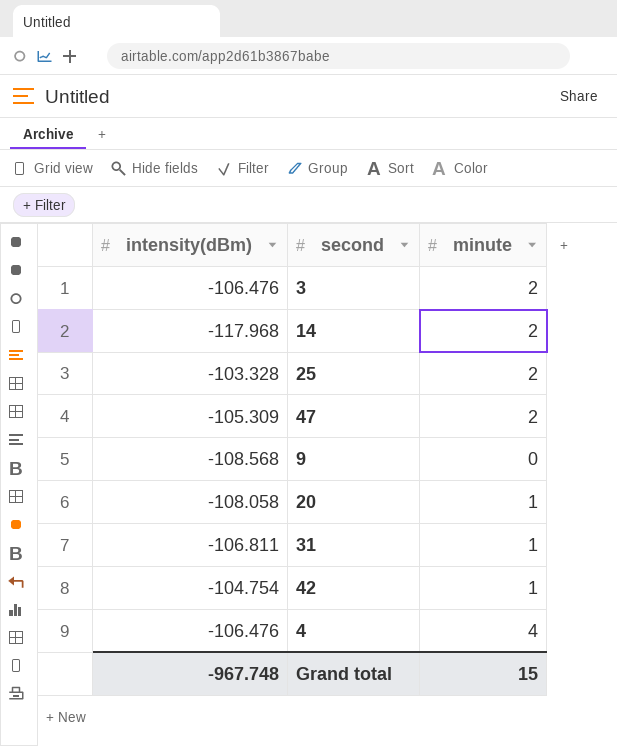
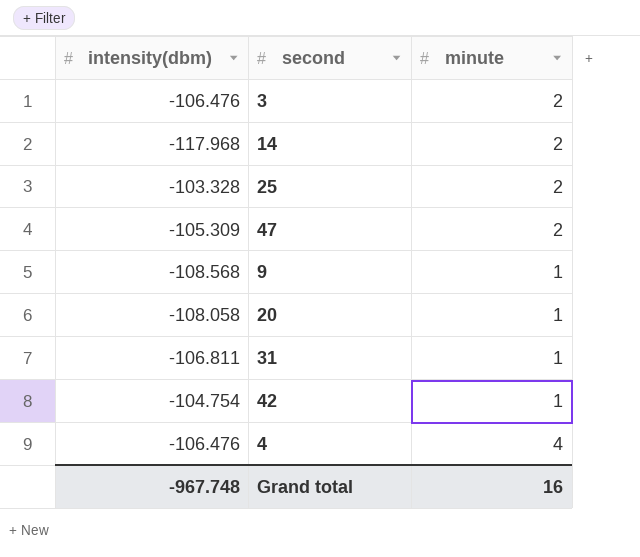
column name: intensity(dBm) -> intensity(dbm)
9 | minute: 0 -> 1
Grand total | minute: 15 -> 16

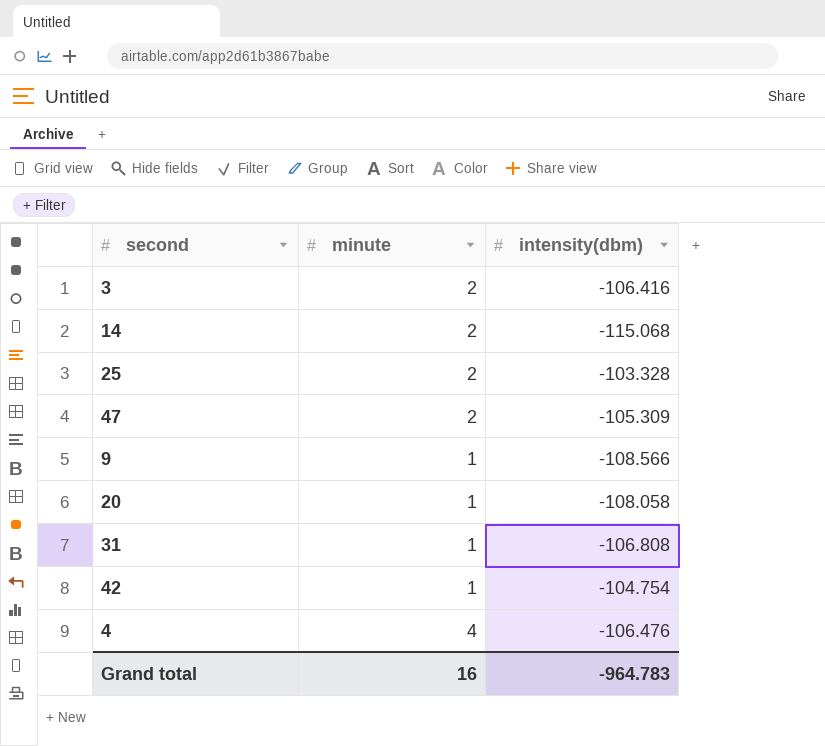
column intensity(dbm) | position: 1 -> 3
3 | intensity(dbm): -106.476 -> -106.416
14 | intensity(dbm): -117.968 -> -115.068
9 | intensity(dbm): -108.568 -> -108.566
31 | intensity(dbm): -106.811 -> -106.808
Grand total | intensity(dbm): -967.748 -> -964.783

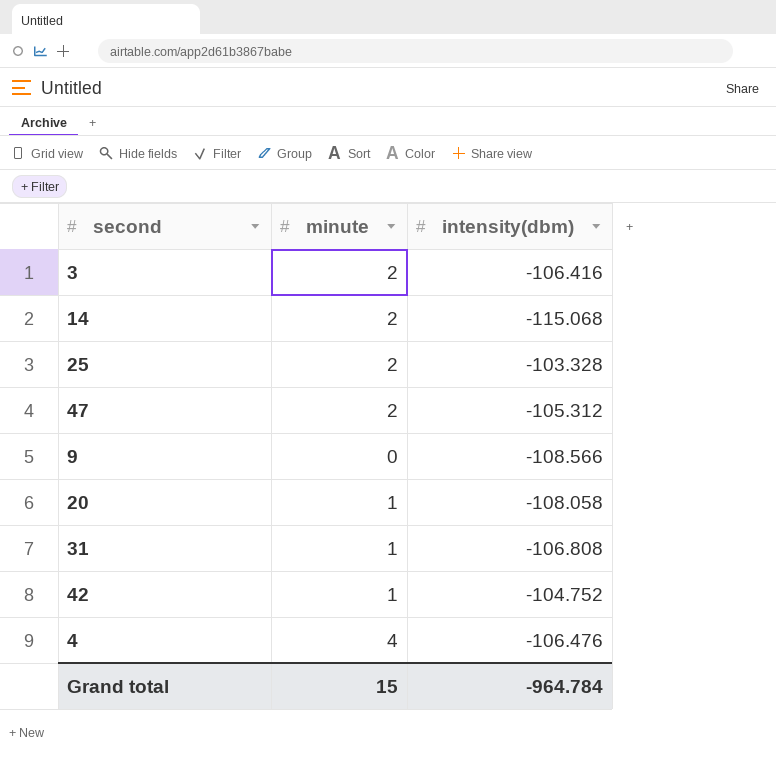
47 | intensity(dbm): -105.309 -> -105.312
9 | minute: 1 -> 0
42 | intensity(dbm): -104.754 -> -104.752
Grand total | minute: 16 -> 15
Grand total | intensity(dbm): -964.783 -> -964.784

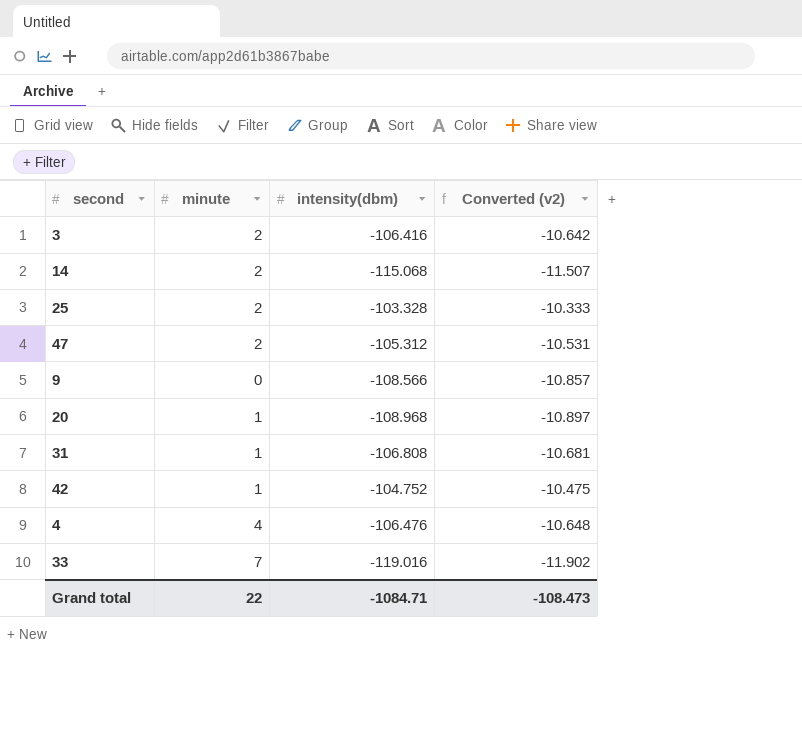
column Converted (v2) | formula: none -> [intensity(dbm)] * 0.1
20 | intensity(dbm): -108.058 -> -108.968
row 33: none -> 7 | -119.016 | -11.902
Grand total | minute: 15 -> 22
Grand total | intensity(dbm): -964.784 -> -1084.71

